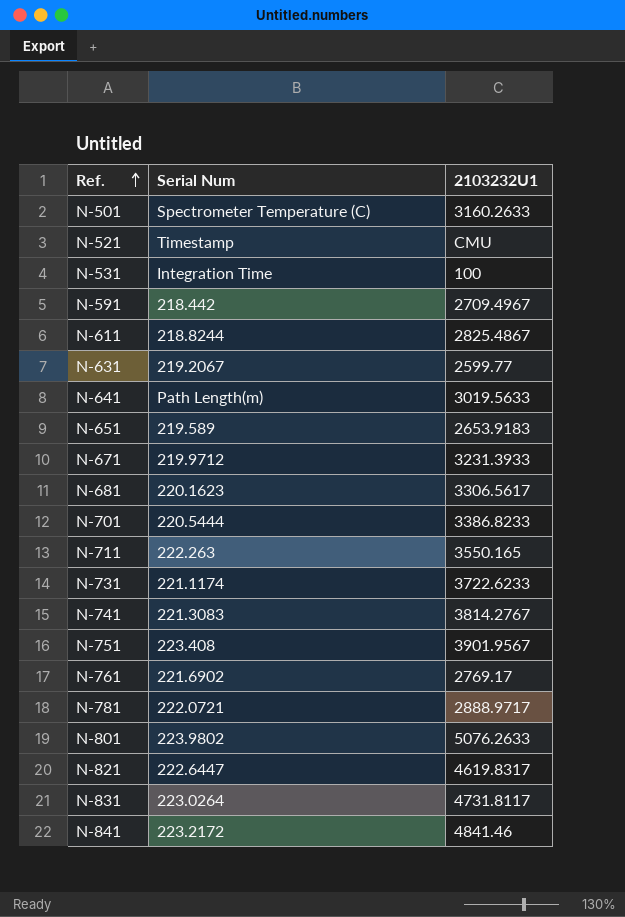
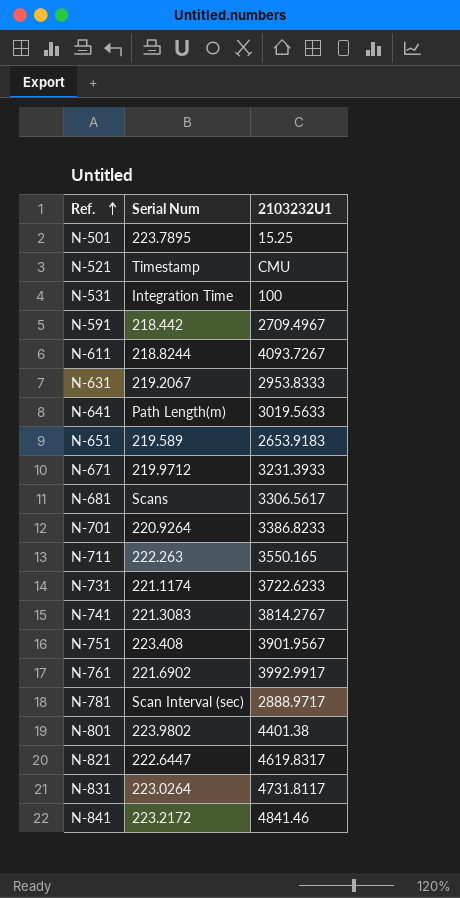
N-501 | Serial Num: Spectrometer Temperature (C) -> 223.7895
N-501 | 2103232U1: 3160.2633 -> 15.25
N-611 | 2103232U1: 2825.4867 -> 4093.7267
N-631 | 2103232U1: 2599.77 -> 2953.8333
N-681 | Serial Num: 220.1623 -> Scans
N-701 | Serial Num: 220.5444 -> 220.9264
N-761 | 2103232U1: 2769.17 -> 3992.9917
N-781 | Serial Num: 222.0721 -> Scan Interval (sec)
N-801 | 2103232U1: 5076.2633 -> 4401.38

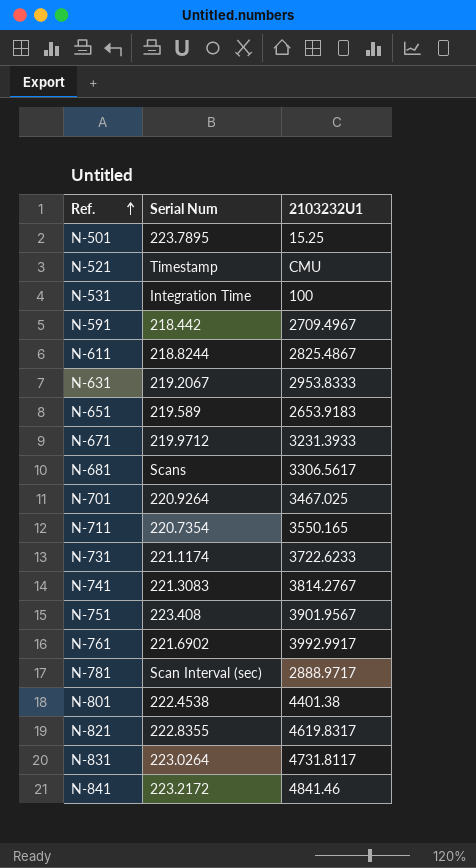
row N-641: Path Length(m) | 3019.5633 -> none
N-611 | 2103232U1: 4093.7267 -> 2825.4867
N-701 | 2103232U1: 3386.8233 -> 3467.025
N-711 | Serial Num: 222.263 -> 220.7354
N-801 | Serial Num: 223.9802 -> 222.4538
N-821 | Serial Num: 222.6447 -> 222.8355

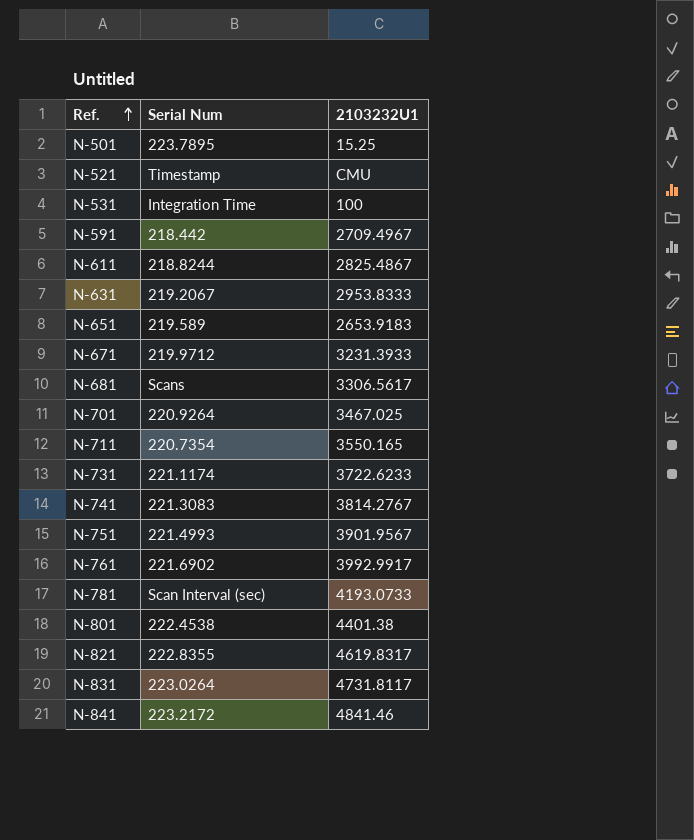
N-751 | Serial Num: 223.408 -> 221.4993
N-781 | 2103232U1: 2888.9717 -> 4193.0733

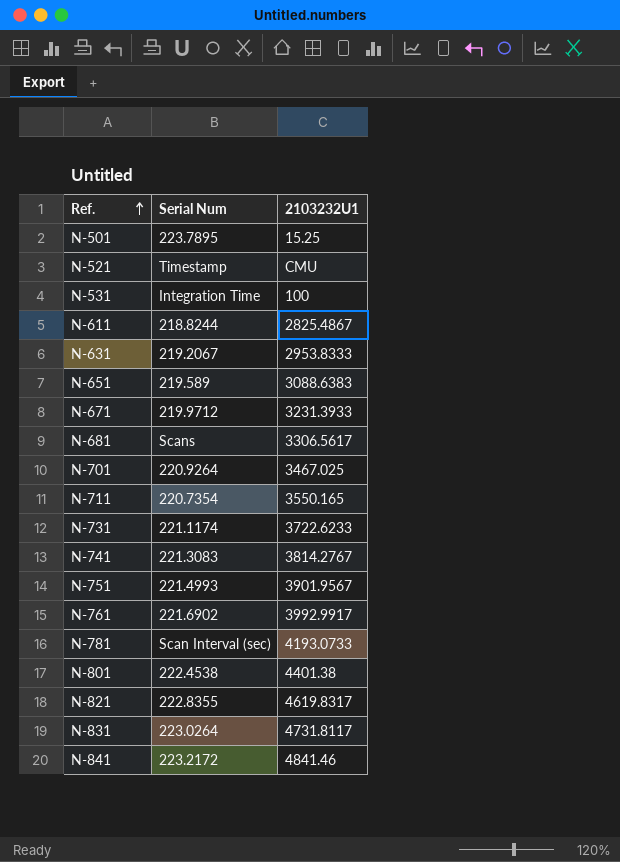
row N-591: 218.442 | 2709.4967 -> none
N-651 | 2103232U1: 2653.9183 -> 3088.6383

